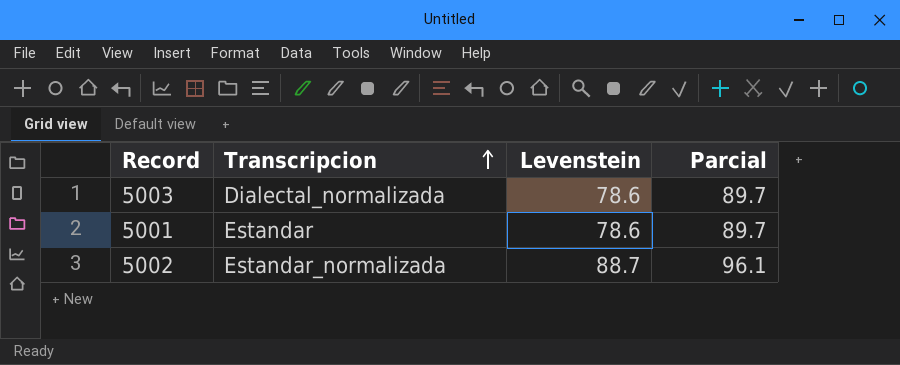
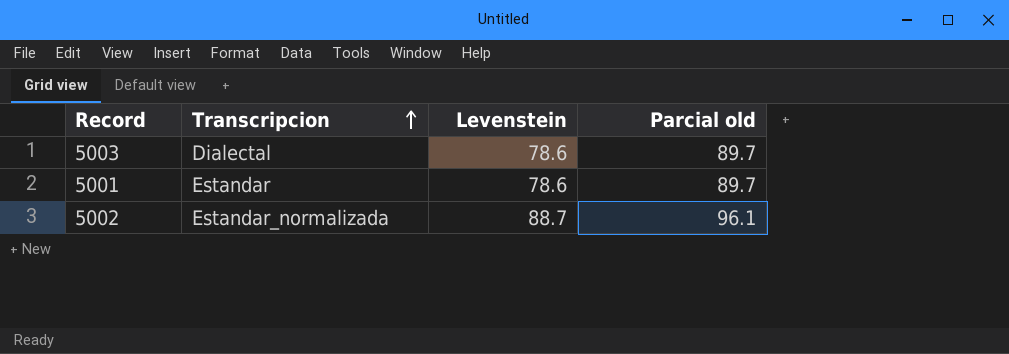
column name: Parcial -> Parcial old
5003 | Transcripcion: Dialectal_normalizada -> Dialectal

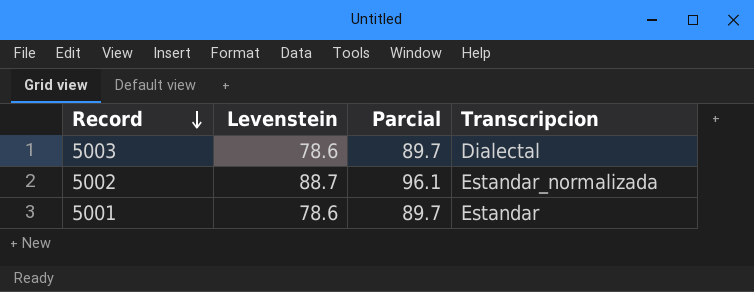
row order: Transcripcion ascending -> Record descending
column name: Parcial old -> Parcial
column Transcripcion | position: 2 -> 4

